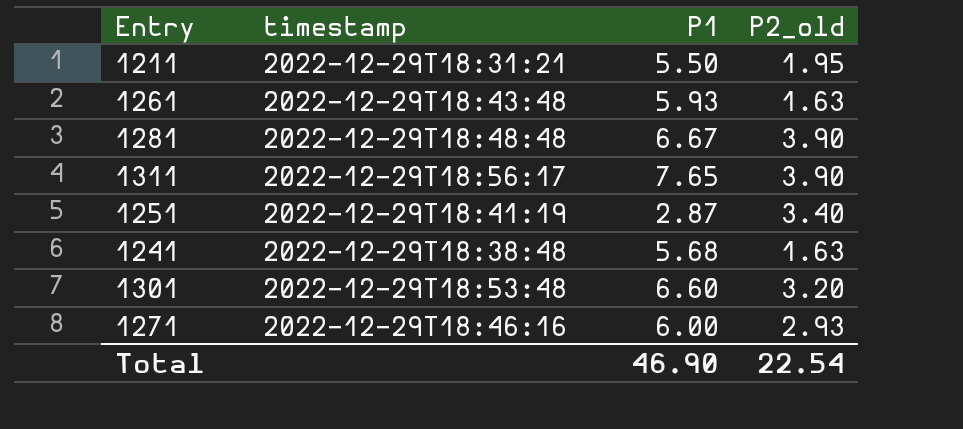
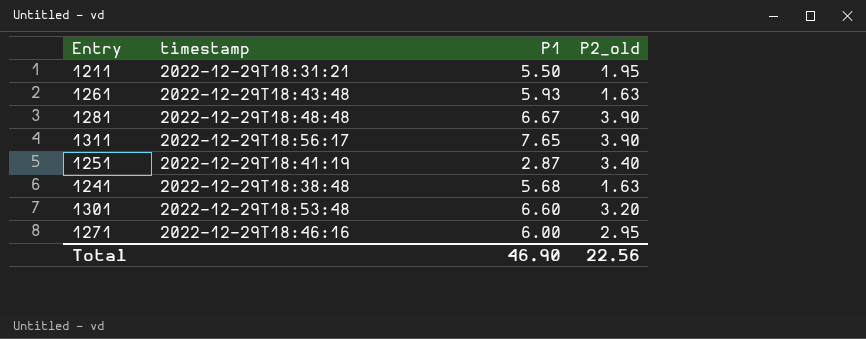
1271 | P2_old: 2.93 -> 2.95
Total | P2_old: 22.54 -> 22.56

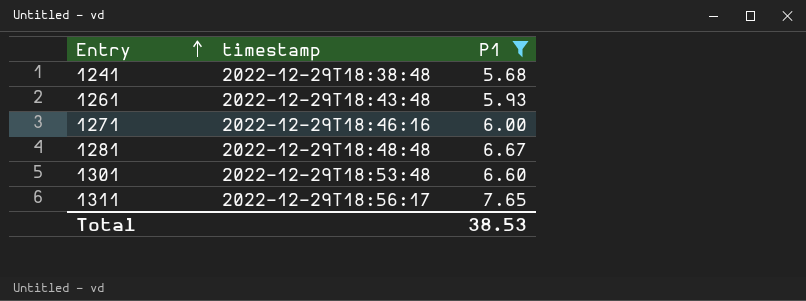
filter: none -> P1 >= 5.68
row order: none -> Entry ascending
column P2_old | position: 4 -> none
Total | P1: 46.90 -> 38.53

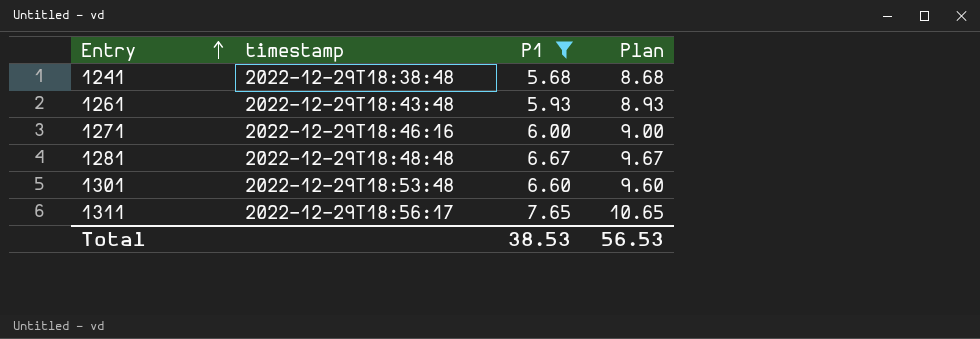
column Plan | formula: none -> [P1] + 3

